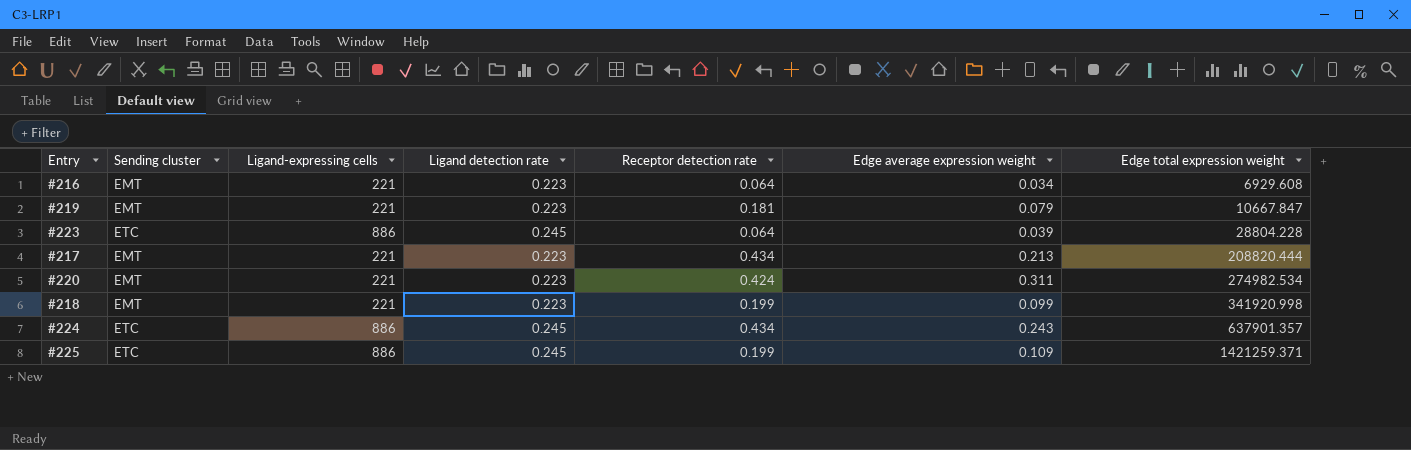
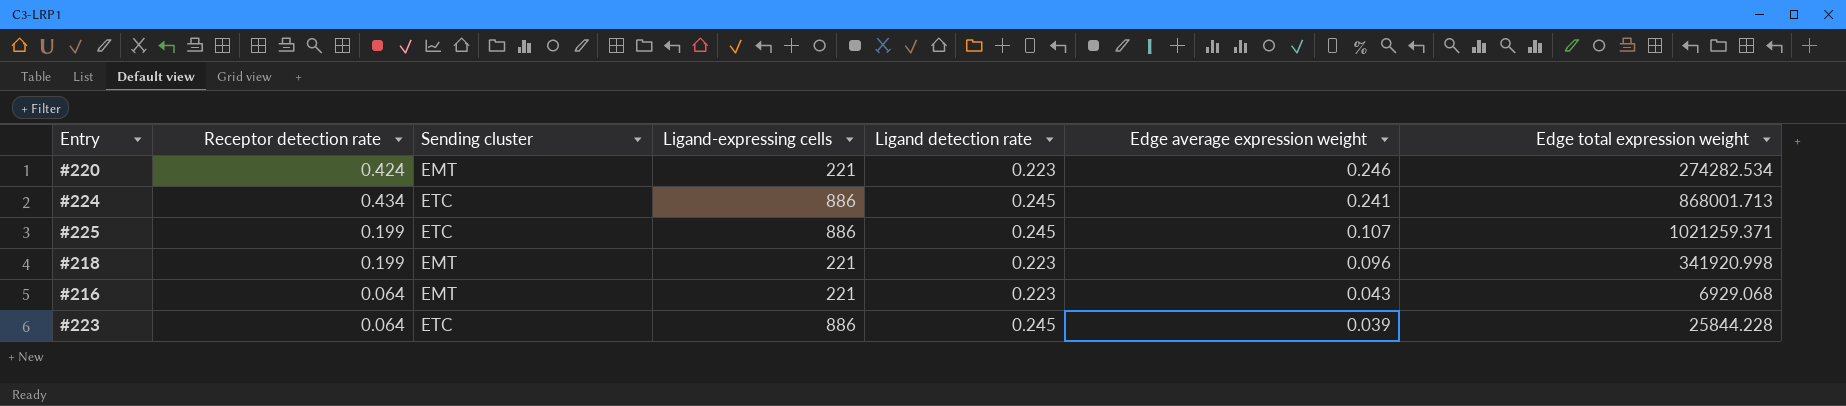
row order: Edge total expression weight ascending -> Edge average expression weight descending
column Receptor detection rate | position: 5 -> 2
row #219: EMT | 221 | 0.223 | 0.181 | 0.079 | 10667.847 -> none
row #217: EMT | 221 | 0.223 | 0.434 | 0.213 | 208820.444 -> none
#220 | Edge average expression weight: 0.311 -> 0.246
#220 | Edge total expression weight: 274982.534 -> 274282.534
#224 | Edge average expression weight: 0.243 -> 0.241
#224 | Edge total expression weight: 637901.357 -> 868001.713
#225 | Edge average expression weight: 0.109 -> 0.107
#225 | Edge total expression weight: 1421259.371 -> 1021259.371
#218 | Edge average expression weight: 0.099 -> 0.096
#216 | Edge average expression weight: 0.034 -> 0.043
#216 | Edge total expression weight: 6929.608 -> 6929.068
#223 | Edge total expression weight: 28804.228 -> 25844.228

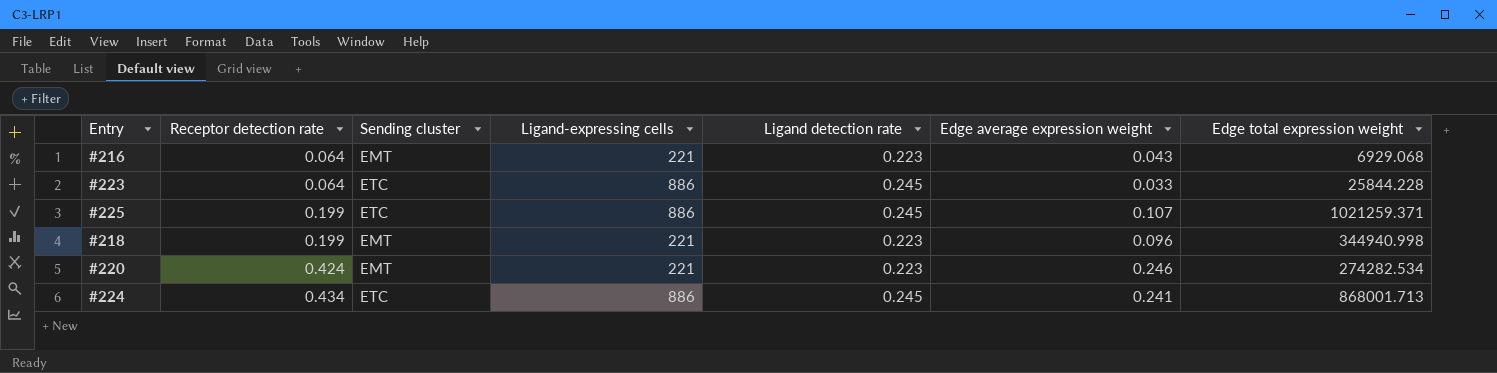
row order: Edge average expression weight descending -> Receptor detection rate ascending
#223 | Edge average expression weight: 0.039 -> 0.033
#218 | Edge total expression weight: 341920.998 -> 344940.998

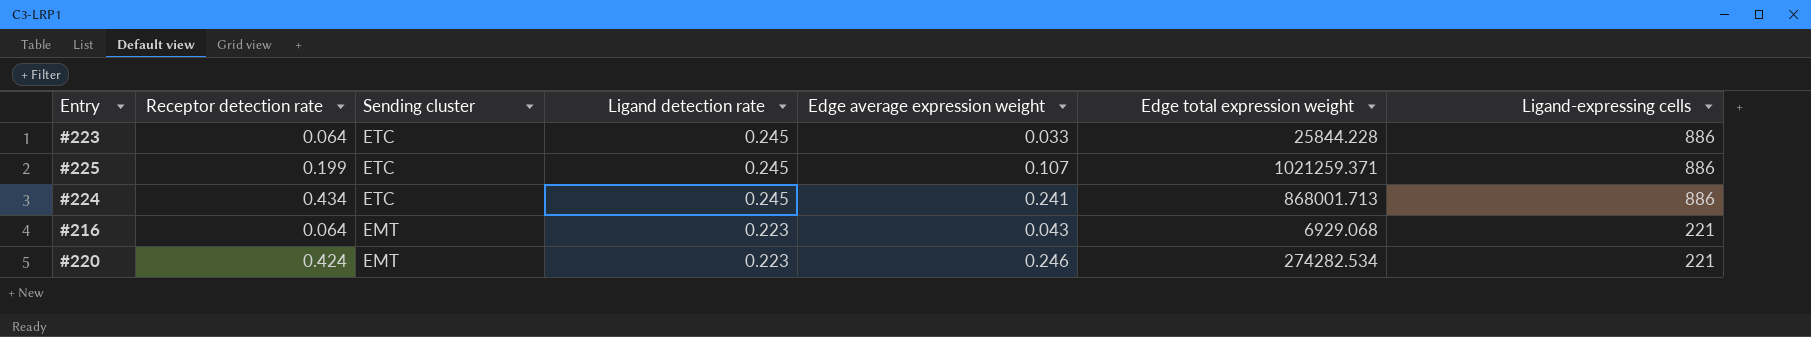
row order: Receptor detection rate ascending -> Sending cluster descending
column Ligand-expressing cells | position: 4 -> 7
row #218: 0.199 | EMT | 221 | 0.223 | 0.096 | 344940.998 -> none

